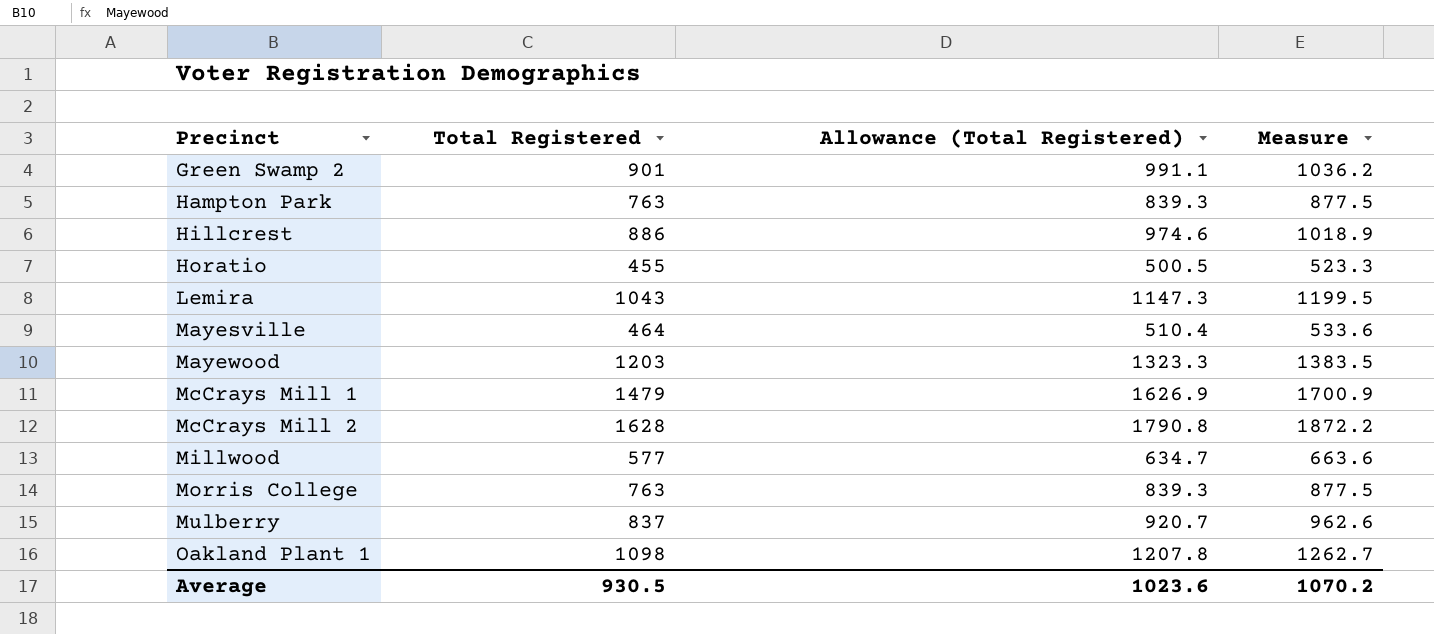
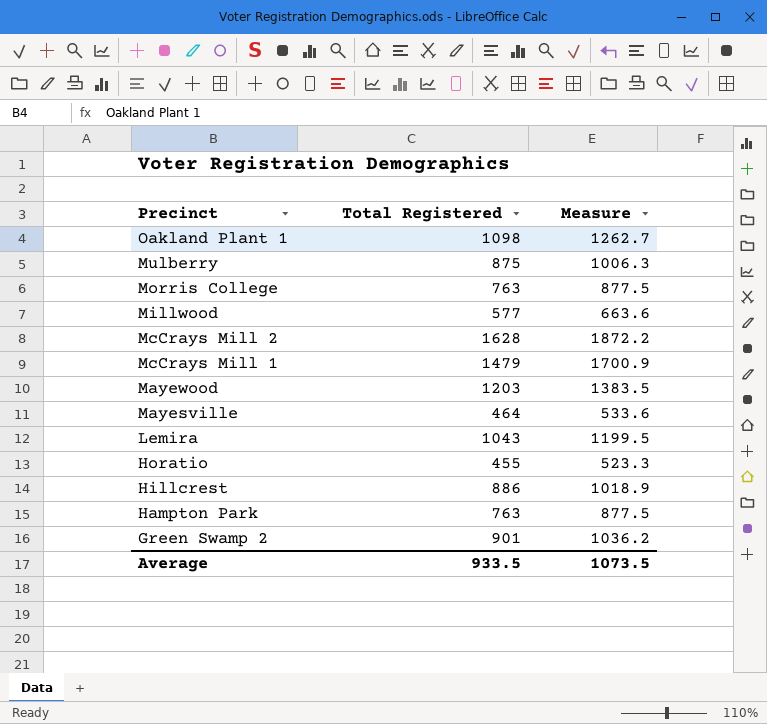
row order: Precinct ascending -> Precinct descending
column Allowance (Total Registered) | formula: [Total Registered] * 1.1 -> none
Mulberry | Total Registered: 837 -> 875
Mulberry | Measure: 962.6 -> 1006.3
Average | Total Registered: 930.5 -> 933.5
Average | Measure: 1070.2 -> 1073.5

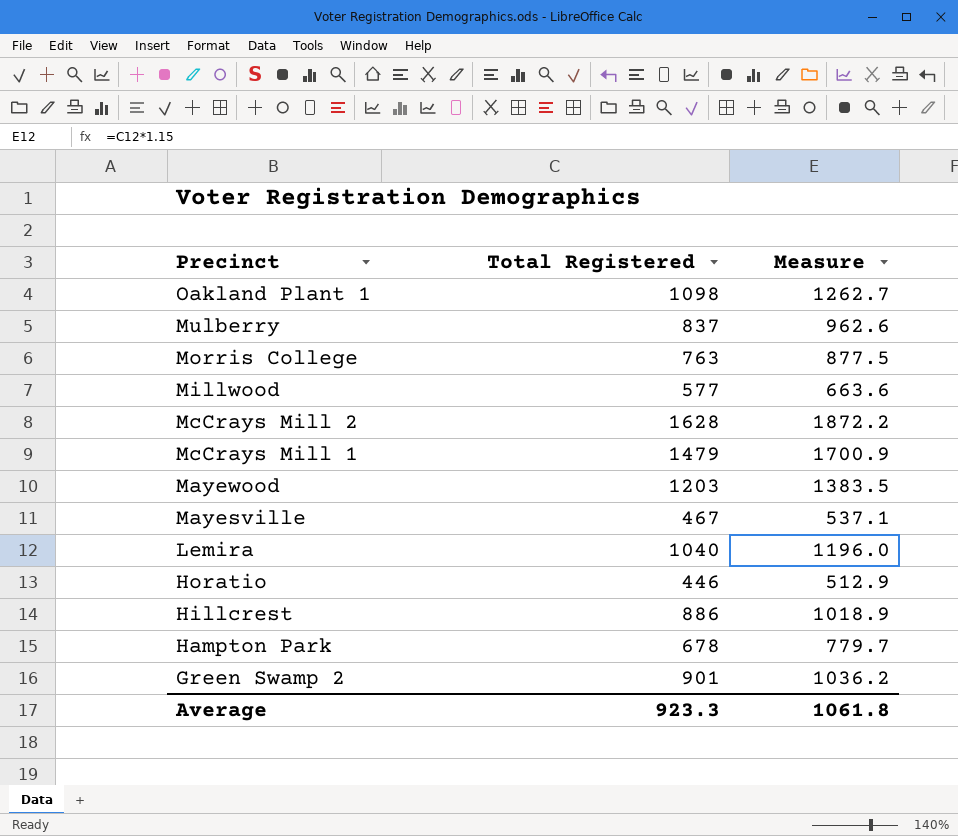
Mulberry | Total Registered: 875 -> 837
Mulberry | Measure: 1006.3 -> 962.6
Mayesville | Total Registered: 464 -> 467
Mayesville | Measure: 533.6 -> 537.1
Lemira | Total Registered: 1043 -> 1040
Lemira | Measure: 1199.5 -> 1196.0
Horatio | Total Registered: 455 -> 446
Horatio | Measure: 523.3 -> 512.9
Hampton Park | Total Registered: 763 -> 678
Hampton Park | Measure: 877.5 -> 779.7
Average | Total Registered: 933.5 -> 923.3
Average | Measure: 1073.5 -> 1061.8

